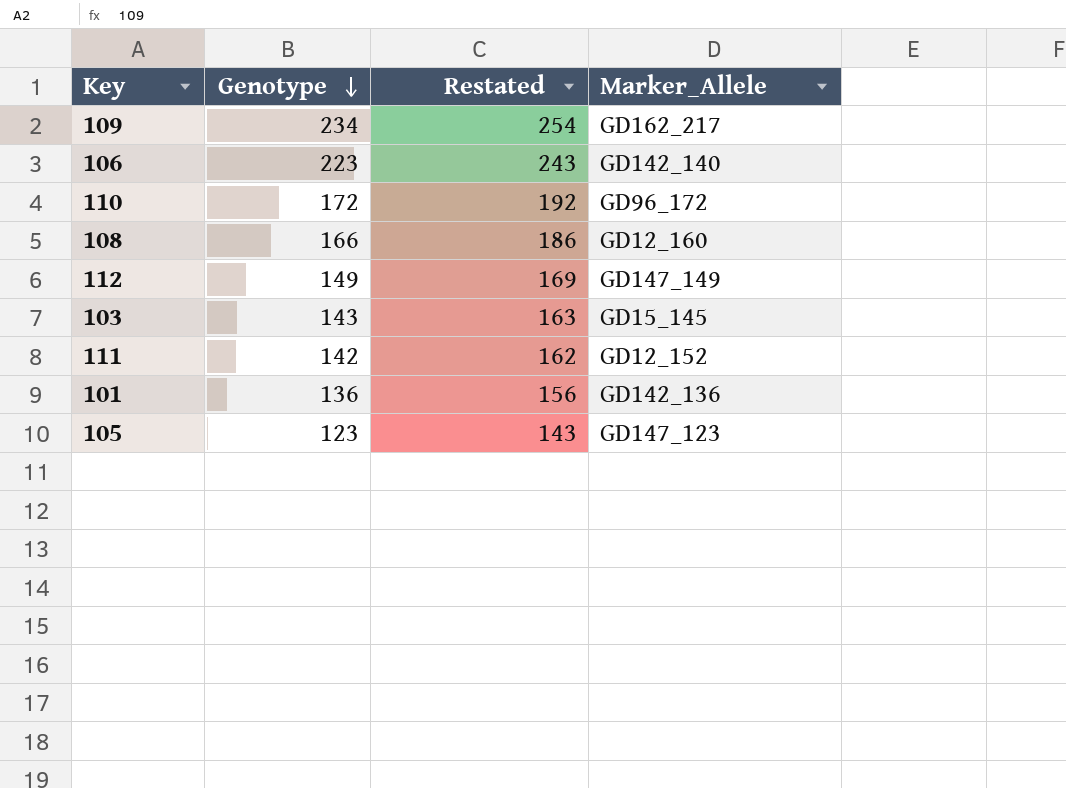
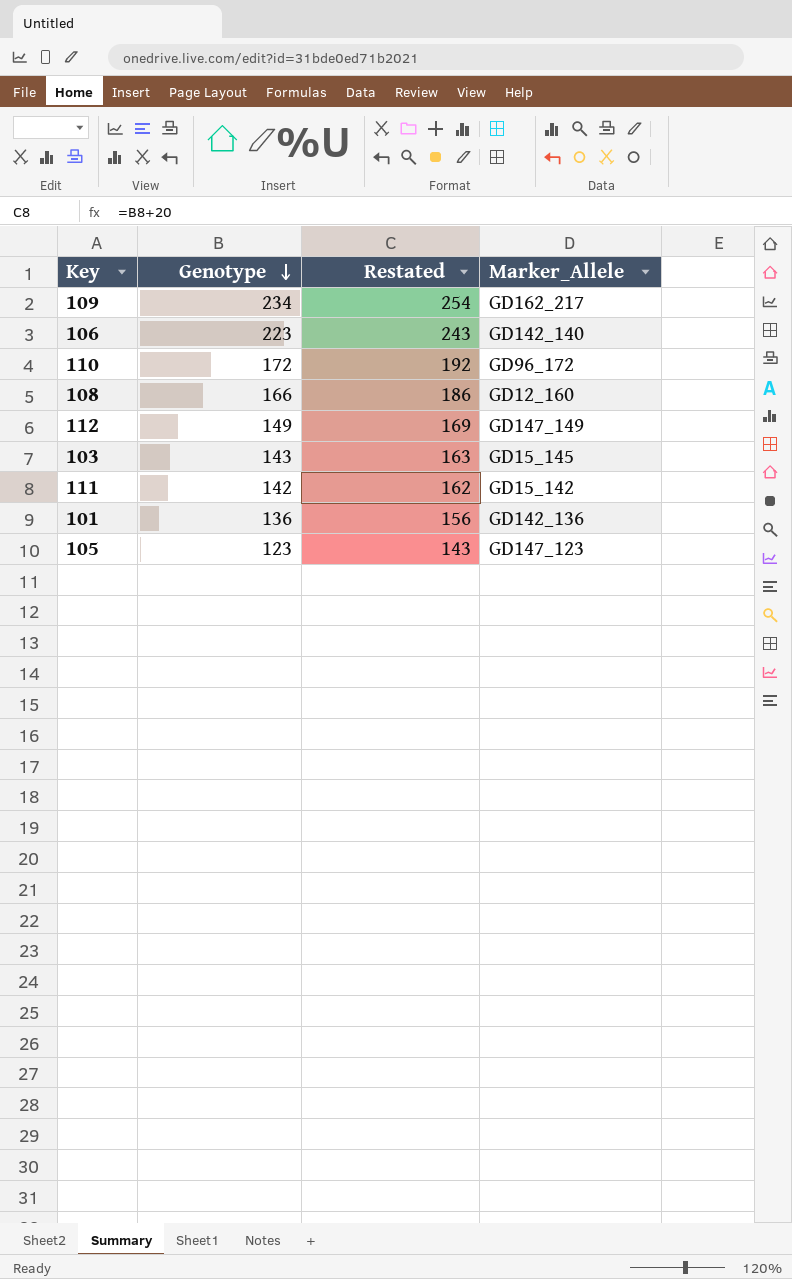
111 | Marker_Allele: GD12_152 -> GD15_142

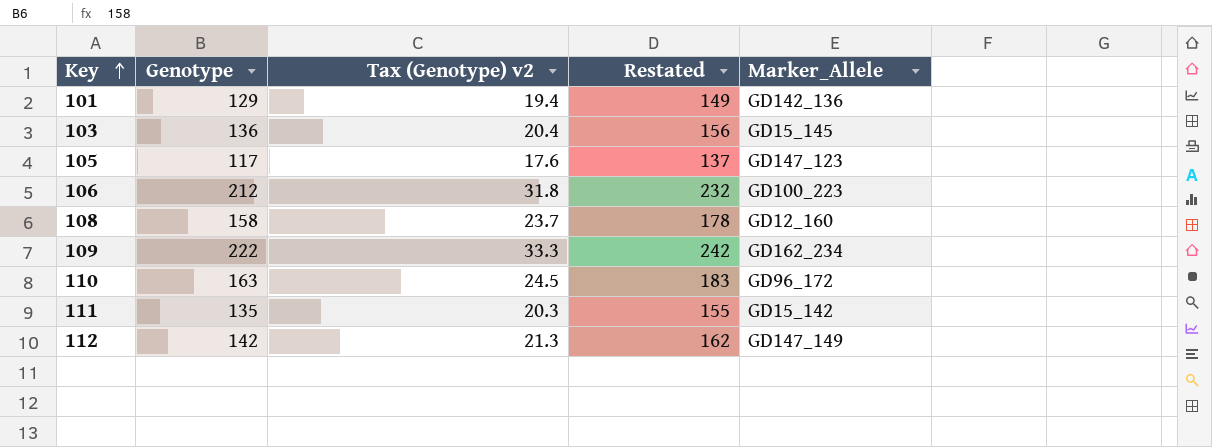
row order: Genotype descending -> Key ascending
column Tax (Genotype) v2 | formula: none -> [Genotype] * 0.15
101 | Genotype: 136 -> 129
101 | Restated: 156 -> 149
103 | Genotype: 143 -> 136
103 | Restated: 163 -> 156
105 | Genotype: 123 -> 117
105 | Restated: 143 -> 137
106 | Genotype: 223 -> 212
106 | Restated: 243 -> 232
106 | Marker_Allele: GD142_140 -> GD100_223
108 | Genotype: 166 -> 158
108 | Restated: 186 -> 178
109 | Genotype: 234 -> 222
109 | Restated: 254 -> 242
109 | Marker_Allele: GD162_217 -> GD162_234
110 | Genotype: 172 -> 163
110 | Restated: 192 -> 183
111 | Genotype: 142 -> 135
111 | Restated: 162 -> 155
112 | Genotype: 149 -> 142
112 | Restated: 169 -> 162

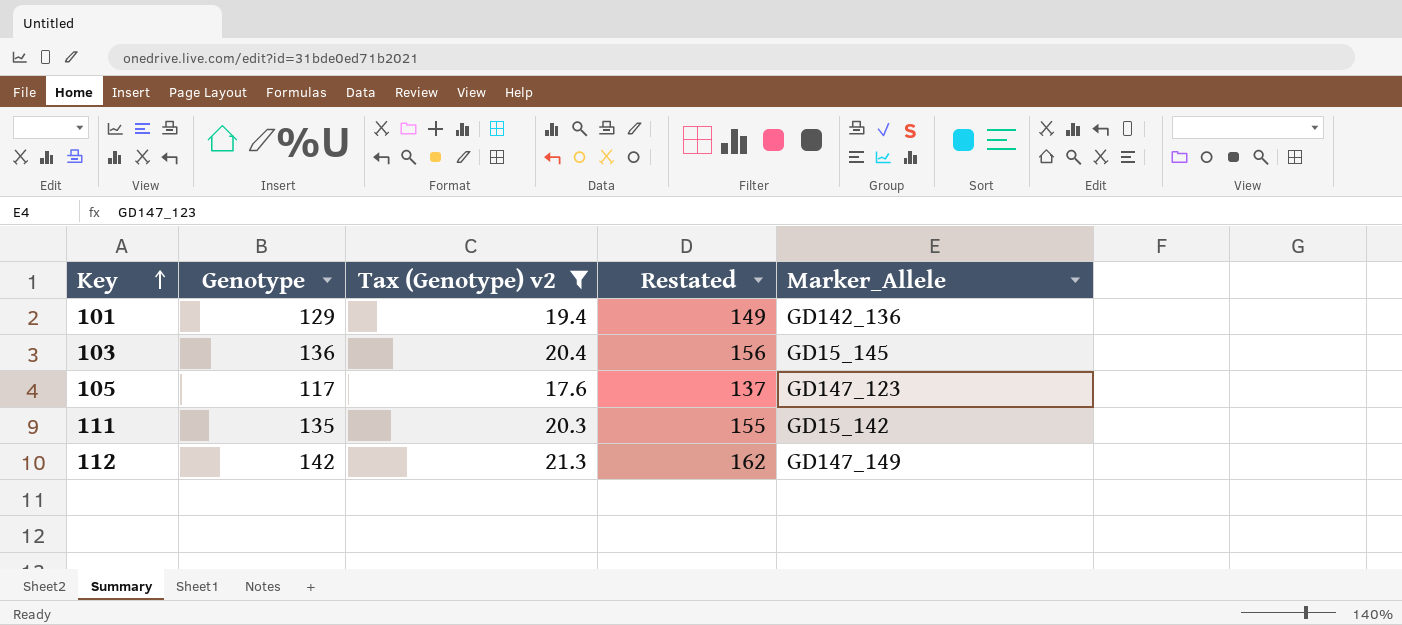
filter: none -> Tax (Genotype) v2 <= 21.3

